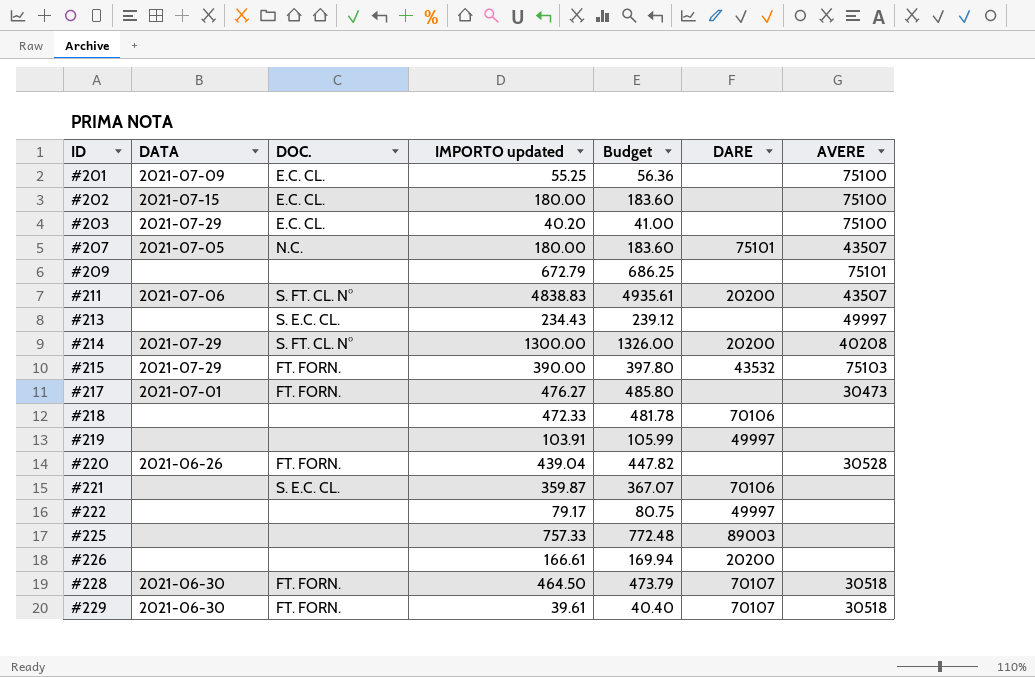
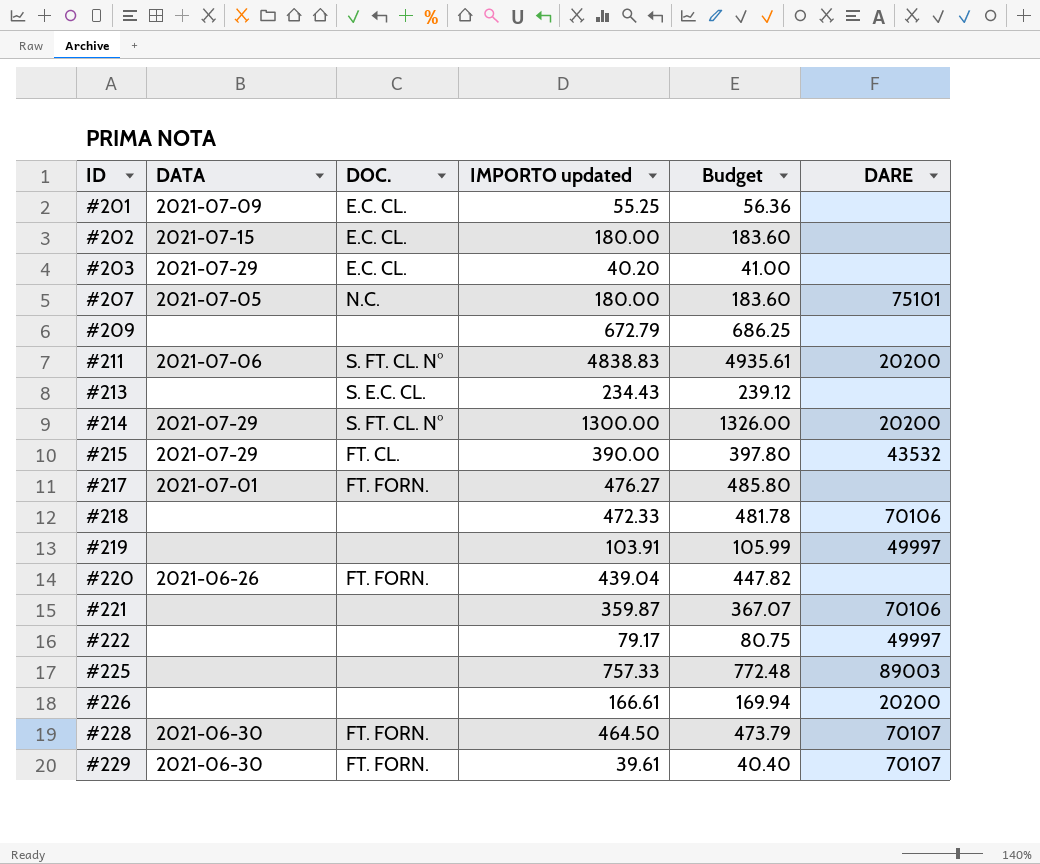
column AVERE | position: 7 -> none
#215 | DOC.: FT. FORN. -> FT. CL.
#221 | DOC.: S. E.C. CL. -> none

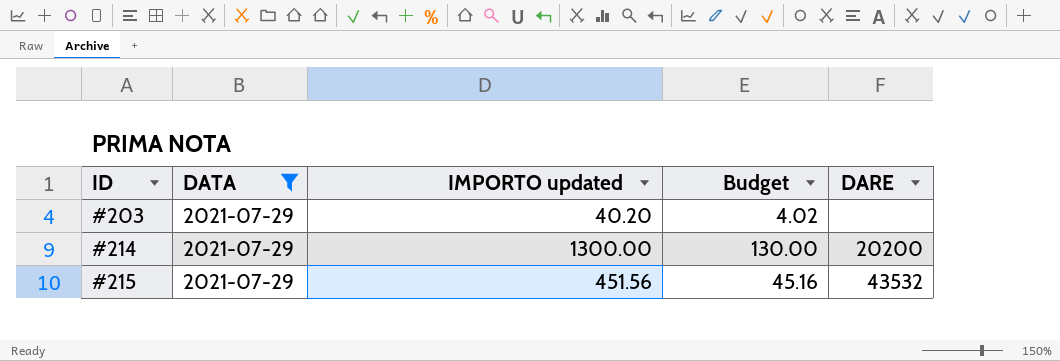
filter: none -> DATA = 2021-07-29
column DOC. | position: 3 -> none
column Budget | formula: [IMPORTO updated] * 1.02 -> [IMPORTO updated] * 0.1
#215 | IMPORTO updated: 390.00 -> 451.56

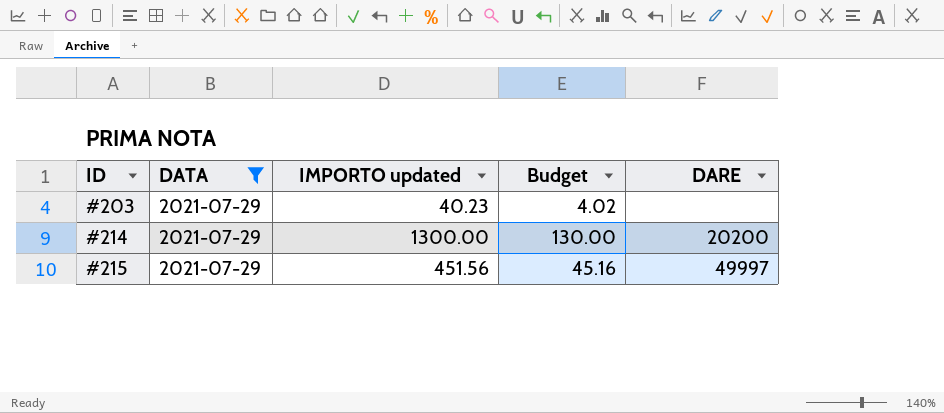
#203 | IMPORTO updated: 40.20 -> 40.23
#215 | DARE: 43532 -> 49997

